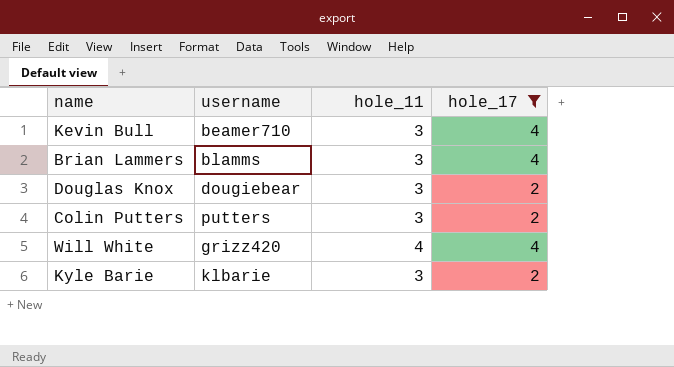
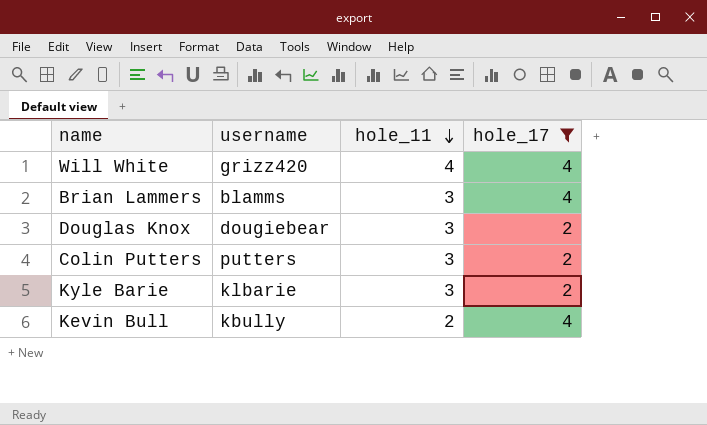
row order: none -> hole_11 descending
Kevin Bull | username: beamer710 -> kbully
Kevin Bull | hole_11: 3 -> 2

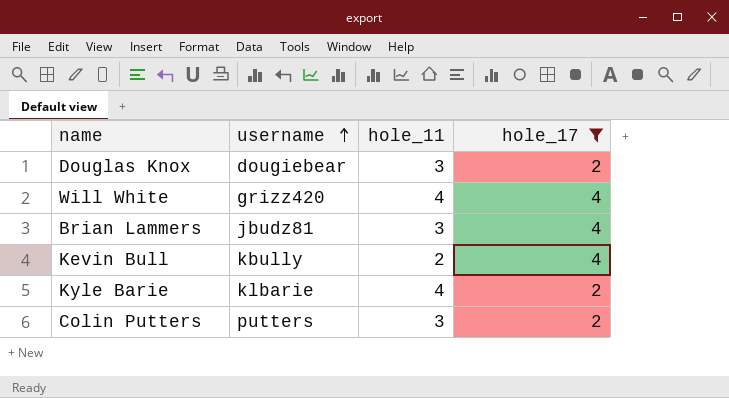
row order: hole_11 descending -> username ascending
Brian Lammers | username: blamms -> jbudz81
Kyle Barie | hole_11: 3 -> 4

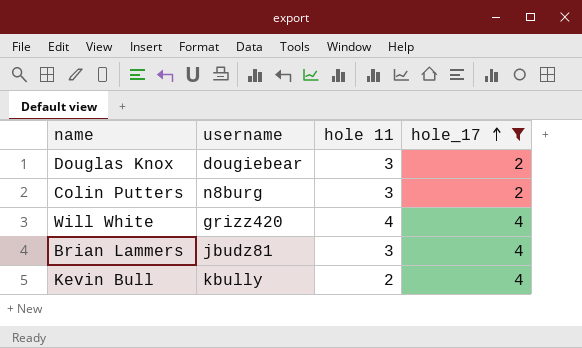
row order: username ascending -> hole_17 ascending
column name: hole_11 -> hole 11
row Kyle Barie: klbarie | 4 | 2 -> none
Colin Putters | username: putters -> n8burg

